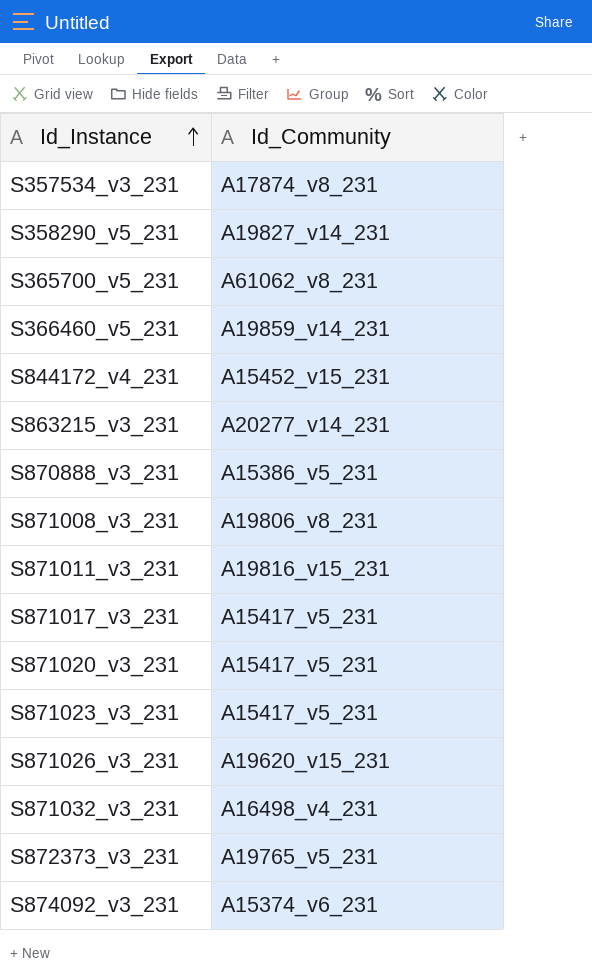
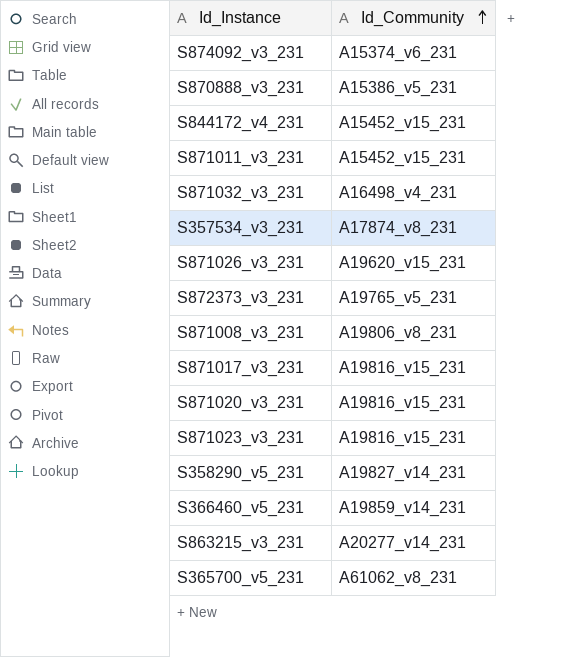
row order: Id_Instance ascending -> Id_Community ascending
S871011_v3_231 | Id_Community: A19816_v15_231 -> A15452_v15_231
S871017_v3_231 | Id_Community: A15417_v5_231 -> A19816_v15_231
S871020_v3_231 | Id_Community: A15417_v5_231 -> A19816_v15_231
S871023_v3_231 | Id_Community: A15417_v5_231 -> A19816_v15_231

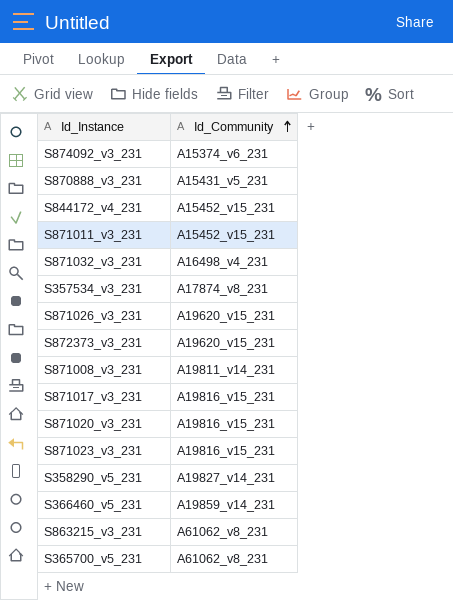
S870888_v3_231 | Id_Community: A15386_v5_231 -> A15431_v5_231
S872373_v3_231 | Id_Community: A19765_v5_231 -> A19620_v15_231
S871008_v3_231 | Id_Community: A19806_v8_231 -> A19811_v14_231
S863215_v3_231 | Id_Community: A20277_v14_231 -> A61062_v8_231

